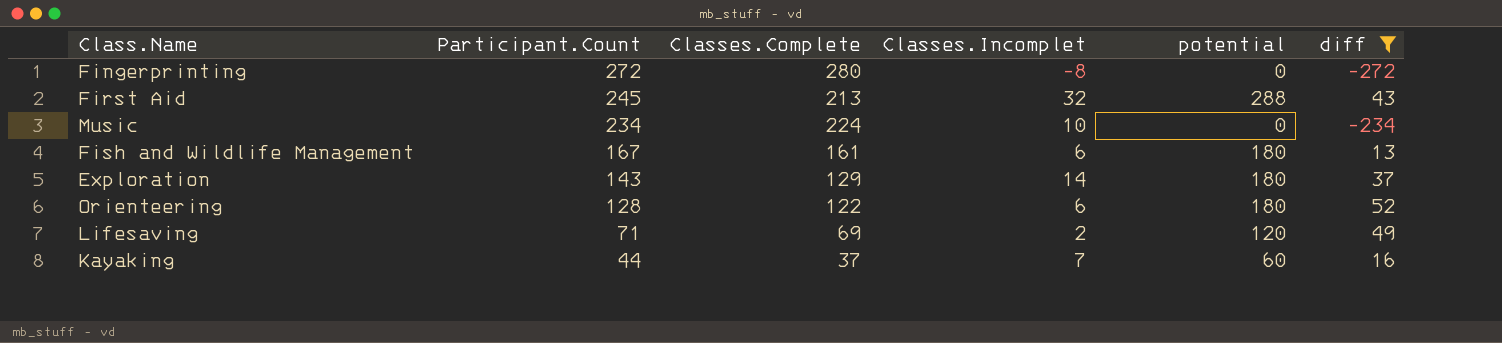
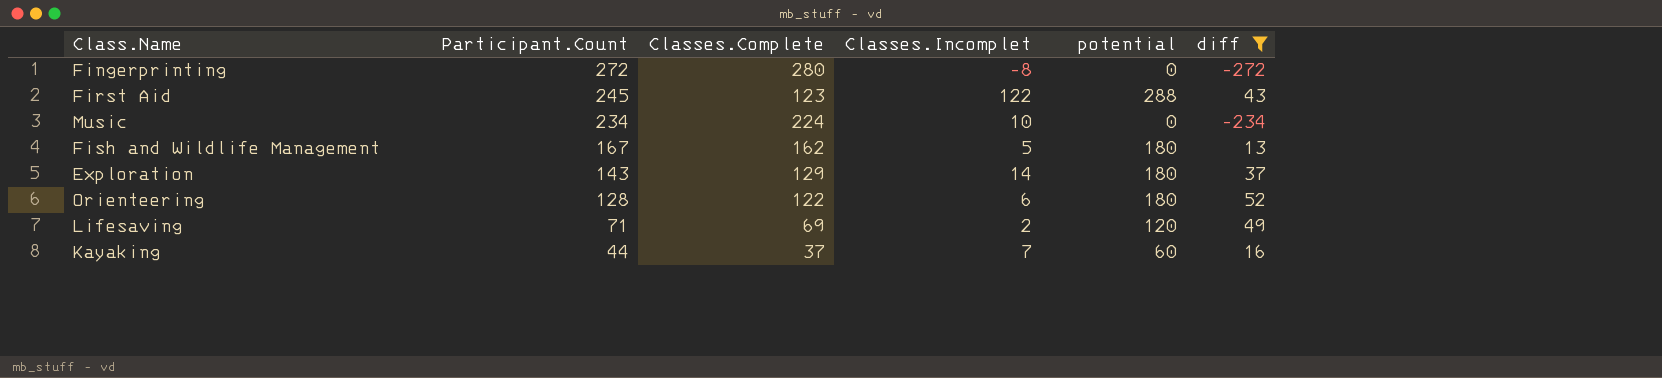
First Aid | Classes.Complete: 213 -> 123
First Aid | Classes.Incomplet: 32 -> 122
Fish and Wildlife Management | Classes.Complete: 161 -> 162
Fish and Wildlife Management | Classes.Incomplet: 6 -> 5

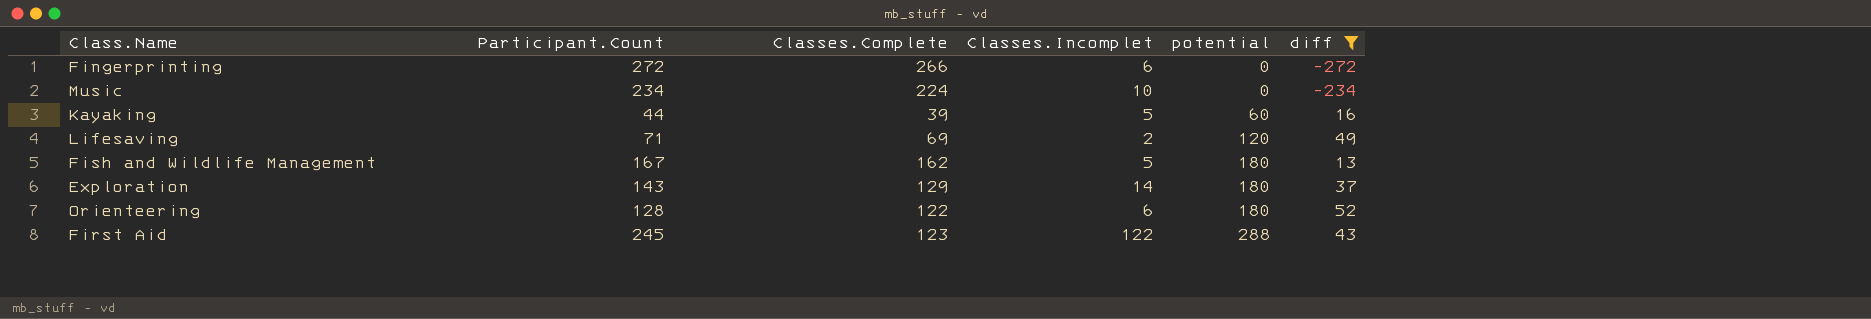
row order: Participant.Count descending -> potential ascending
Fingerprinting | Classes.Complete: 280 -> 266
Fingerprinting | Classes.Incomplet: -8 -> 6
Kayaking | Classes.Complete: 37 -> 39
Kayaking | Classes.Incomplet: 7 -> 5

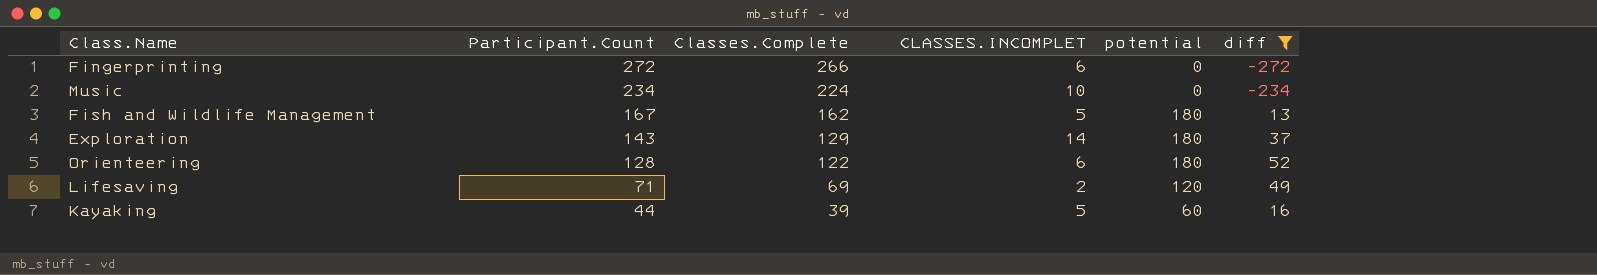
row order: potential ascending -> Participant.Count descending
column name: Classes.Incomplet -> CLASSES.INCOMPLET
row First Aid: 245 | 123 | 122 | 288 | 43 -> none

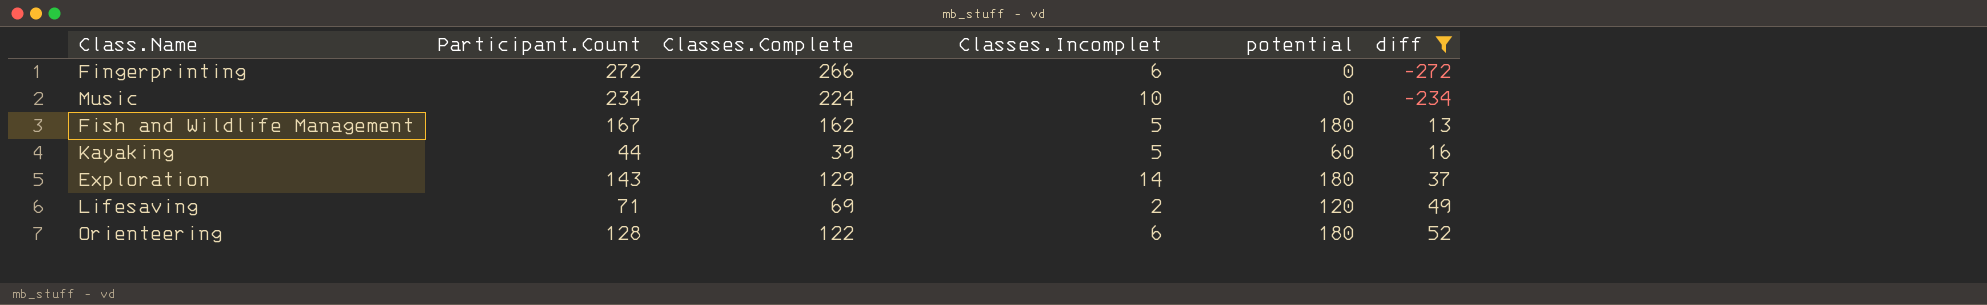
row order: Participant.Count descending -> diff ascending
column name: CLASSES.INCOMPLET -> Classes.Incomplet

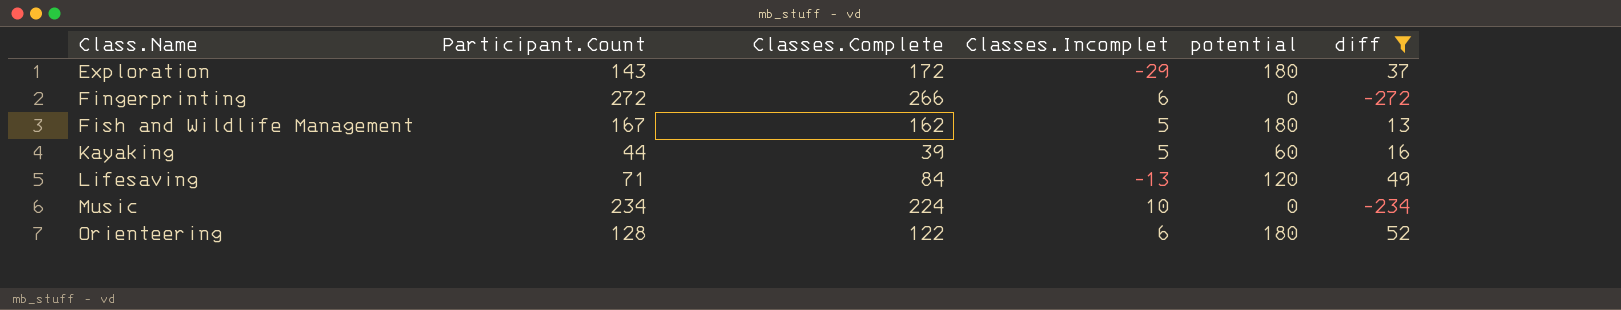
row order: diff ascending -> Class.Name ascending
Exploration | Classes.Complete: 129 -> 172
Exploration | Classes.Incomplet: 14 -> -29
Lifesaving | Classes.Complete: 69 -> 84
Lifesaving | Classes.Incomplet: 2 -> -13

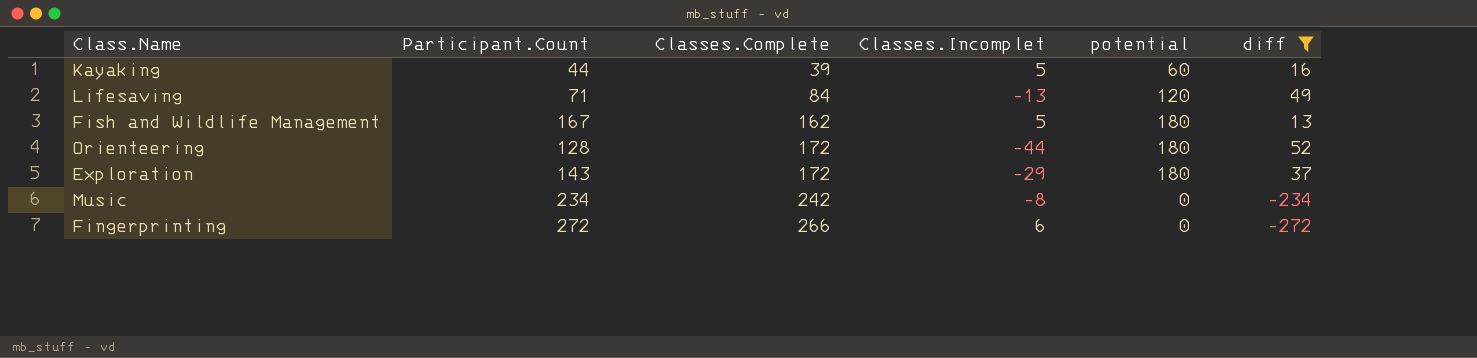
row order: Class.Name ascending -> Classes.Complete ascending
Orienteering | Classes.Complete: 122 -> 172
Orienteering | Classes.Incomplet: 6 -> -44
Music | Classes.Complete: 224 -> 242
Music | Classes.Incomplet: 10 -> -8

